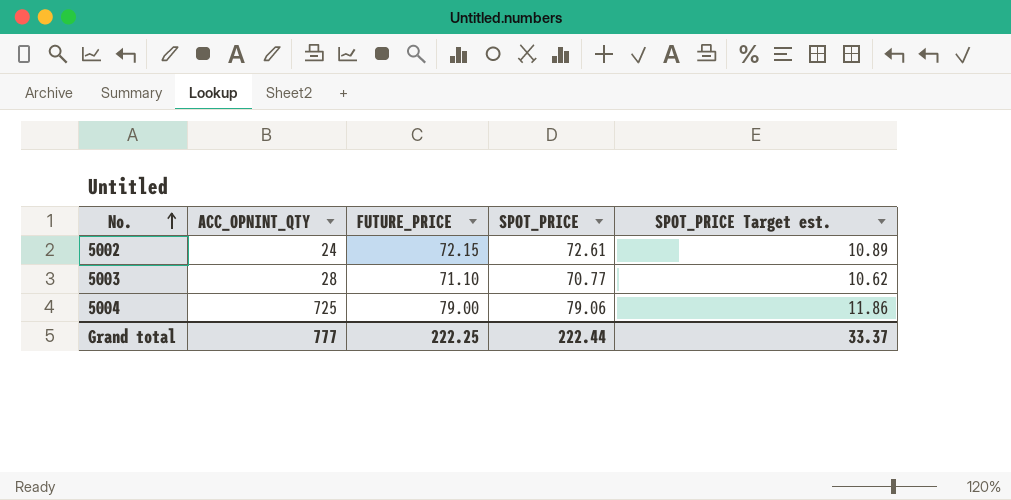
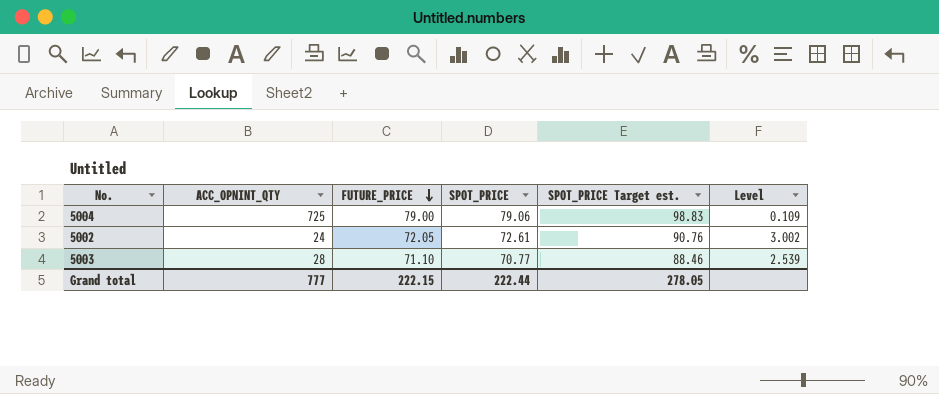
row order: No. ascending -> FUTURE_PRICE descending
column SPOT_PRICE Target est. | formula: [SPOT_PRICE] * 0.15 -> [SPOT_PRICE] * 1.25
column Level | formula: none -> [FUTURE_PRICE] / [ACC_OPNINT_QTY]
5002 | FUTURE_PRICE: 72.15 -> 72.05
Grand total | FUTURE_PRICE: 222.25 -> 222.15
Grand total | SPOT_PRICE Target est.: 33.37 -> 278.05

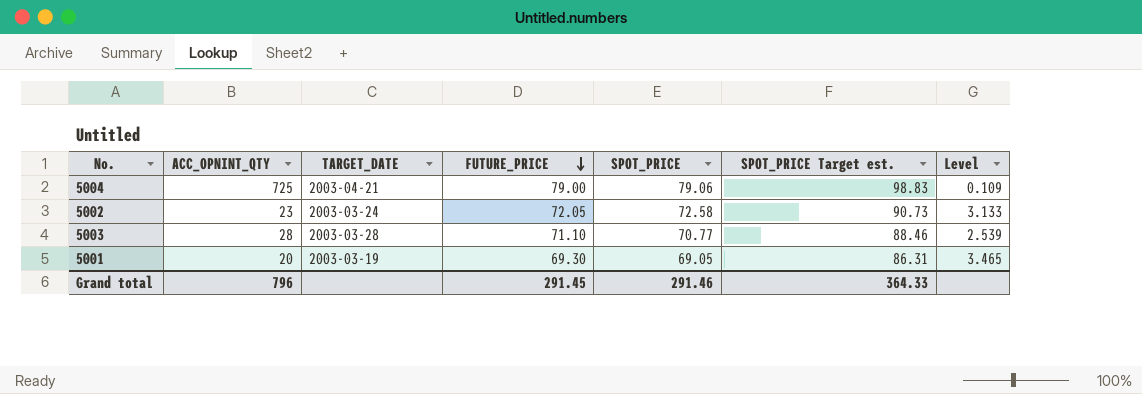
column TARGET_DATE | position: none -> 3
5002 | ACC_OPNINT_QTY: 24 -> 23
5002 | SPOT_PRICE: 72.61 -> 72.58
5002 | SPOT_PRICE Target est.: 90.76 -> 90.73
5002 | Level: 3.002 -> 3.133
row 5001: none -> 20 | 2003-03-19 | 69.30 | 69.05 | 86.31 | 3.465
Grand total | ACC_OPNINT_QTY: 777 -> 796
Grand total | FUTURE_PRICE: 222.15 -> 291.45
Grand total | SPOT_PRICE: 222.44 -> 291.46
Grand total | SPOT_PRICE Target est.: 278.05 -> 364.33

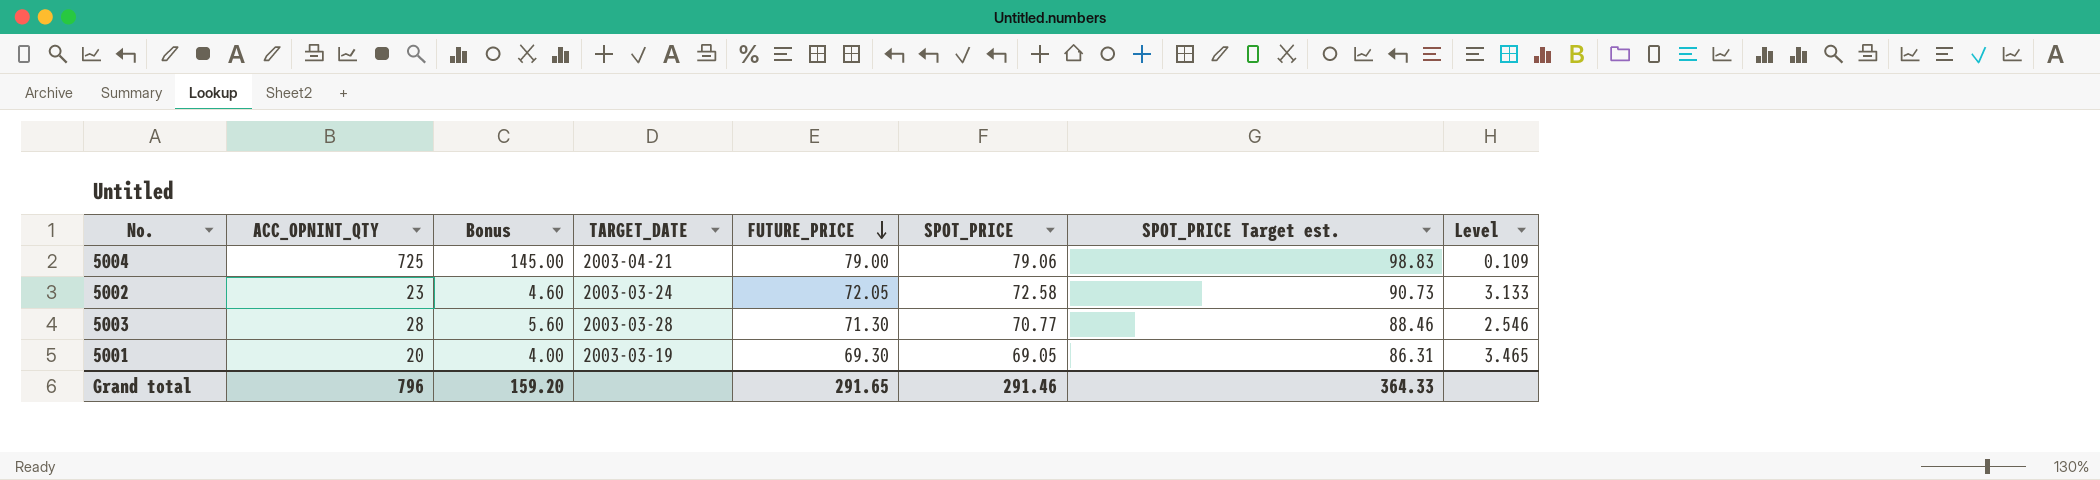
column Bonus | formula: none -> [ACC_OPNINT_QTY] * 0.2
5003 | FUTURE_PRICE: 71.10 -> 71.30
5003 | Level: 2.539 -> 2.546
Grand total | FUTURE_PRICE: 291.45 -> 291.65

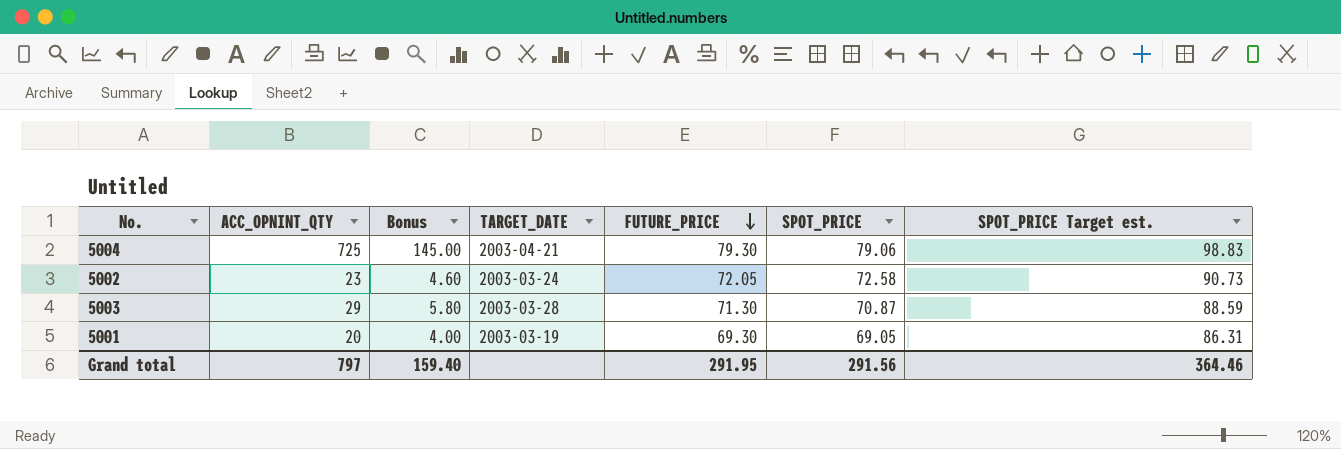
column Level | formula: [FUTURE_PRICE] / [ACC_OPNINT_QTY] -> none
5004 | FUTURE_PRICE: 79.00 -> 79.30
5003 | ACC_OPNINT_QTY: 28 -> 29
5003 | Bonus: 5.60 -> 5.80
5003 | SPOT_PRICE: 70.77 -> 70.87
5003 | SPOT_PRICE Target est.: 88.46 -> 88.59
Grand total | ACC_OPNINT_QTY: 796 -> 797
Grand total | Bonus: 159.20 -> 159.40
Grand total | FUTURE_PRICE: 291.65 -> 291.95
Grand total | SPOT_PRICE: 291.46 -> 291.56
Grand total | SPOT_PRICE Target est.: 364.33 -> 364.46

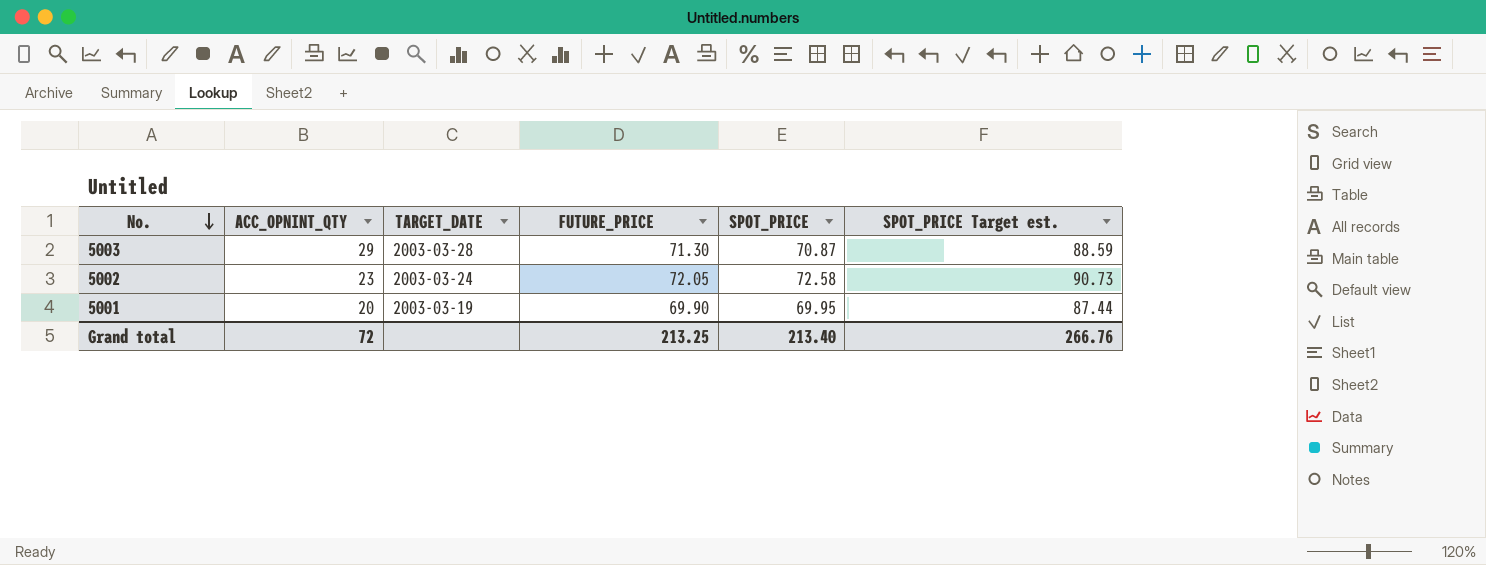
row order: FUTURE_PRICE descending -> No. descending
column Bonus | formula: [ACC_OPNINT_QTY] * 0.2 -> none
row 5004: 725 | 145.00 | 2003-04-21 | 79.30 | 79.06 | 98.83 -> none
5001 | FUTURE_PRICE: 69.30 -> 69.90
5001 | SPOT_PRICE: 69.05 -> 69.95
5001 | SPOT_PRICE Target est.: 86.31 -> 87.44
Grand total | ACC_OPNINT_QTY: 797 -> 72
Grand total | FUTURE_PRICE: 291.95 -> 213.25
Grand total | SPOT_PRICE: 291.56 -> 213.40
Grand total | SPOT_PRICE Target est.: 364.46 -> 266.76

